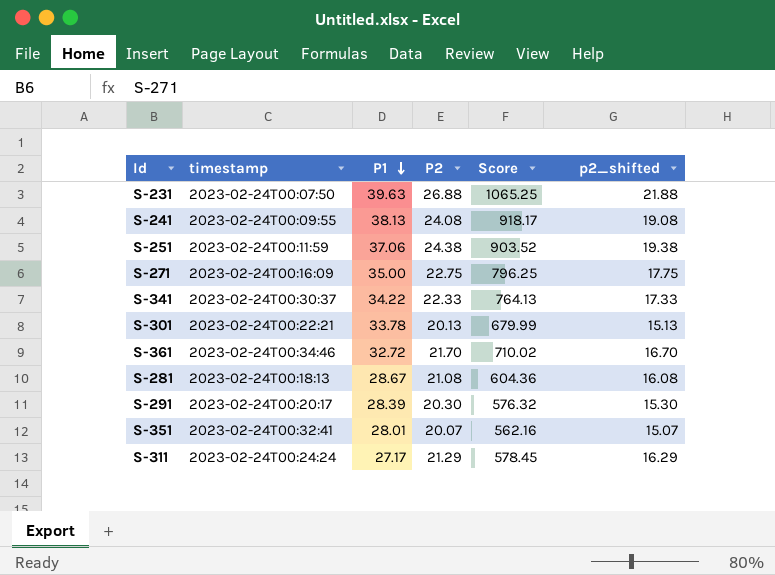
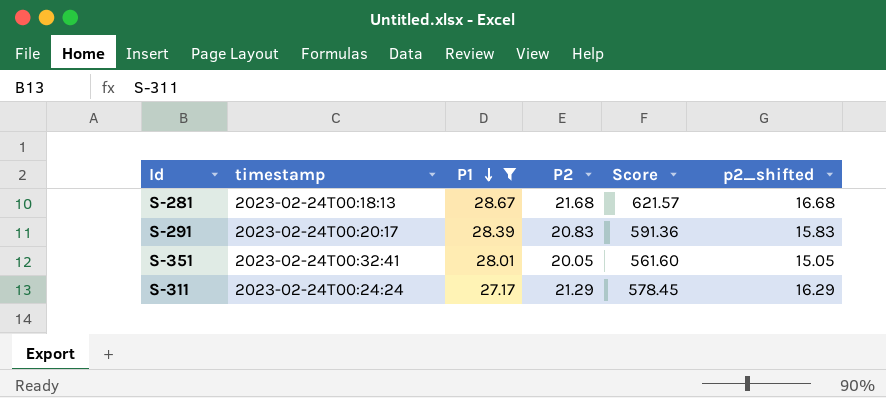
filter: none -> P1 <= 28.67
S-281 | P2: 21.08 -> 21.68
S-281 | Score: 604.36 -> 621.57
S-281 | p2_shifted: 16.08 -> 16.68
S-291 | P2: 20.30 -> 20.83
S-291 | Score: 576.32 -> 591.36
S-291 | p2_shifted: 15.30 -> 15.83
S-351 | P2: 20.07 -> 20.05
S-351 | Score: 562.16 -> 561.60
S-351 | p2_shifted: 15.07 -> 15.05

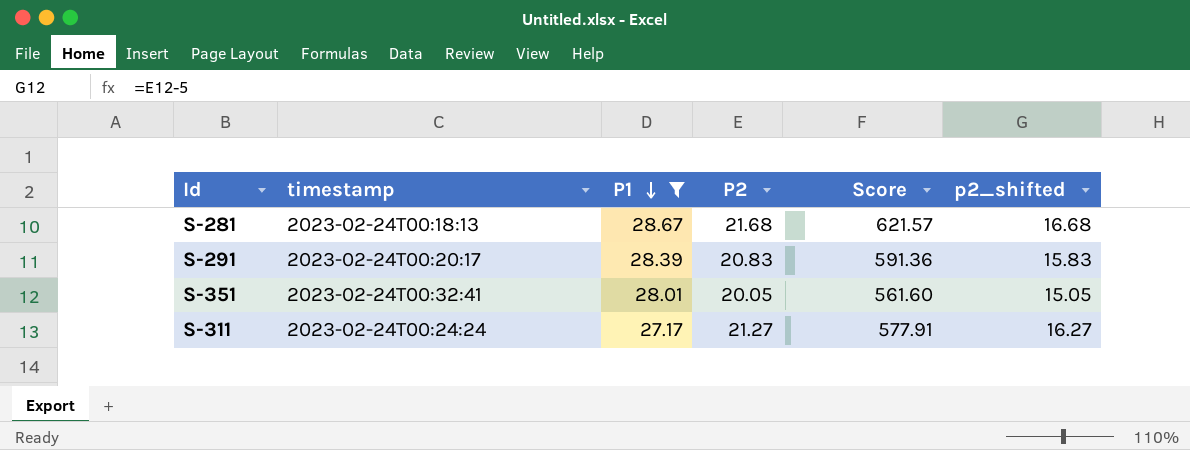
S-311 | P2: 21.29 -> 21.27
S-311 | Score: 578.45 -> 577.91
S-311 | p2_shifted: 16.29 -> 16.27

